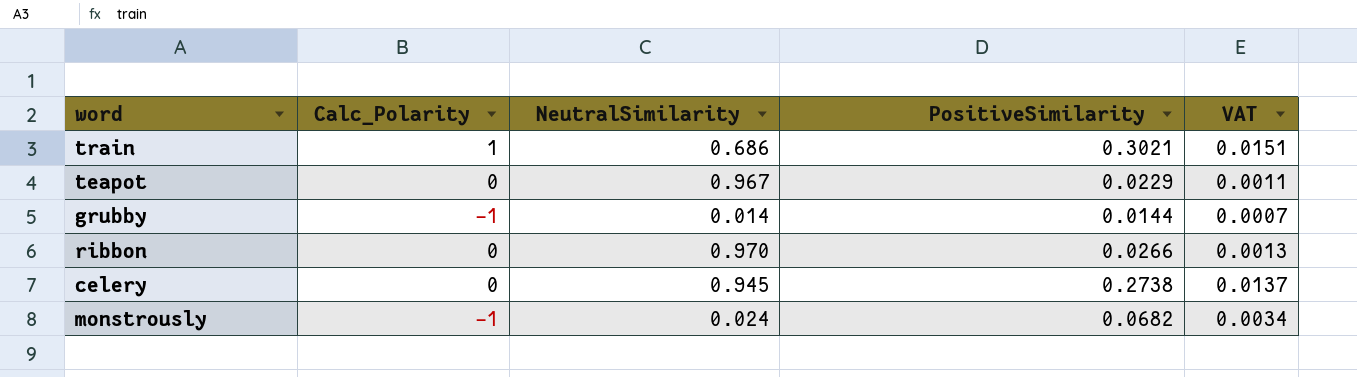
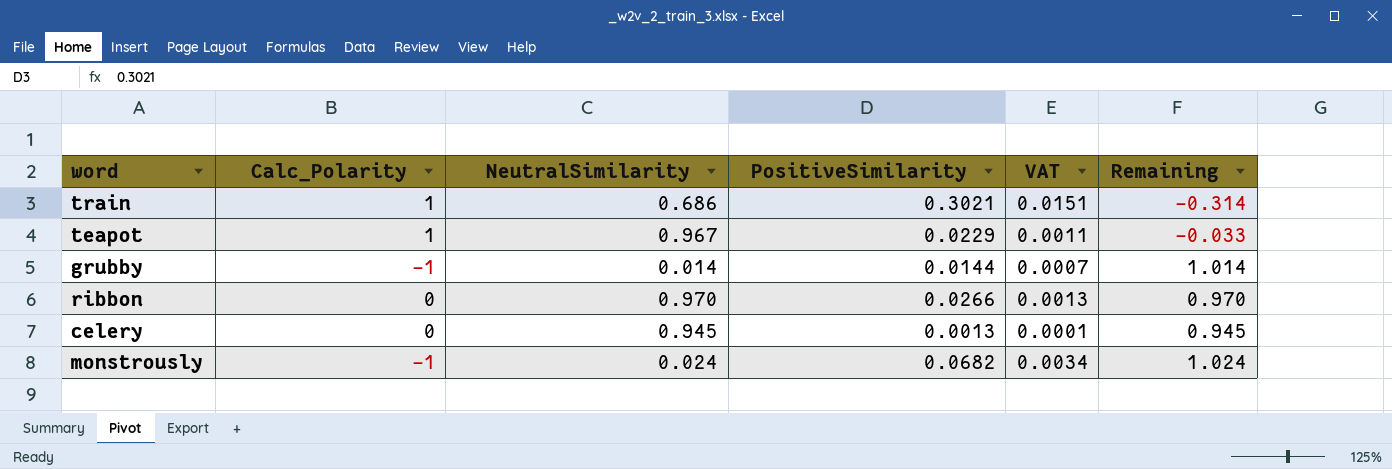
column Remaining | formula: none -> [NeutralSimilarity] - [Calc_Polarity]
teapot | Calc_Polarity: 0 -> 1
celery | PositiveSimilarity: 0.2738 -> 0.0013
celery | VAT: 0.0137 -> 0.0001

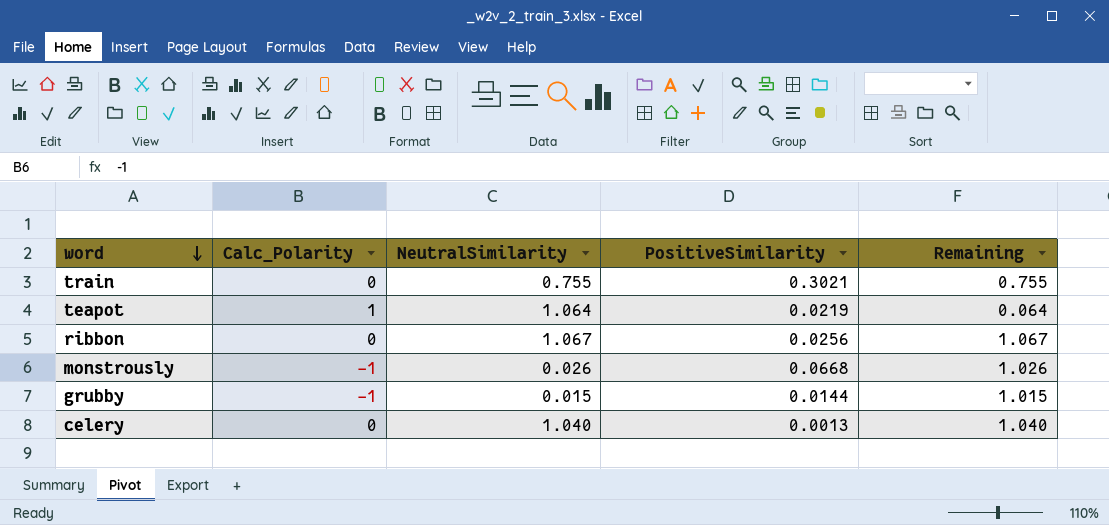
row order: none -> word descending
column VAT | formula: [PositiveSimilarity] * 0.05 -> none
train | Calc_Polarity: 1 -> 0
train | NeutralSimilarity: 0.686 -> 0.755
train | Remaining: -0.314 -> 0.755
teapot | NeutralSimilarity: 0.967 -> 1.064
teapot | PositiveSimilarity: 0.0229 -> 0.0219
teapot | Remaining: -0.033 -> 0.064
ribbon | NeutralSimilarity: 0.970 -> 1.067
ribbon | PositiveSimilarity: 0.0266 -> 0.0256
ribbon | Remaining: 0.970 -> 1.067
monstrously | NeutralSimilarity: 0.024 -> 0.026
monstrously | PositiveSimilarity: 0.0682 -> 0.0668
monstrously | Remaining: 1.024 -> 1.026
grubby | NeutralSimilarity: 0.014 -> 0.015
grubby | Remaining: 1.014 -> 1.015
celery | NeutralSimilarity: 0.945 -> 1.040
celery | Remaining: 0.945 -> 1.040

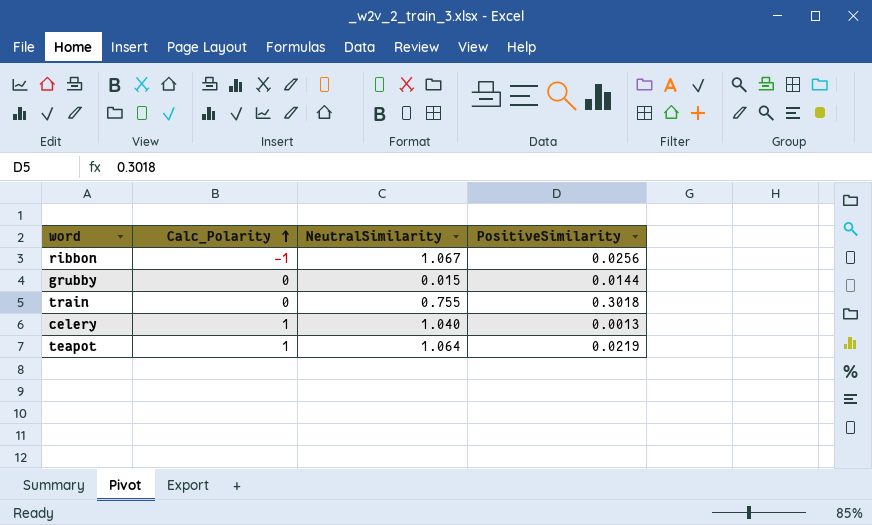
row order: word descending -> Calc_Polarity ascending
column Remaining | formula: [NeutralSimilarity] - [Calc_Polarity] -> none
row monstrously: -1 | 0.026 | 0.0668 | 1.026 -> none
ribbon | Calc_Polarity: 0 -> -1
grubby | Calc_Polarity: -1 -> 0
train | PositiveSimilarity: 0.3021 -> 0.3018
celery | Calc_Polarity: 0 -> 1

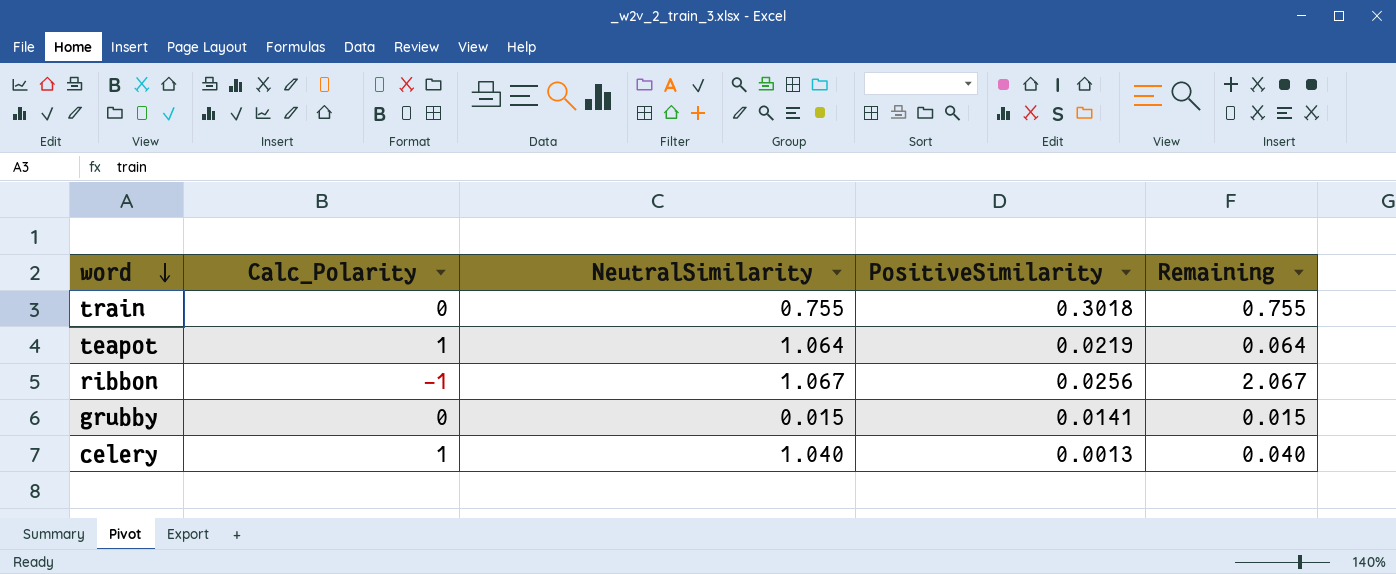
row order: Calc_Polarity ascending -> word descending
column Remaining | formula: none -> [NeutralSimilarity] - [Calc_Polarity]
grubby | PositiveSimilarity: 0.0144 -> 0.0141

